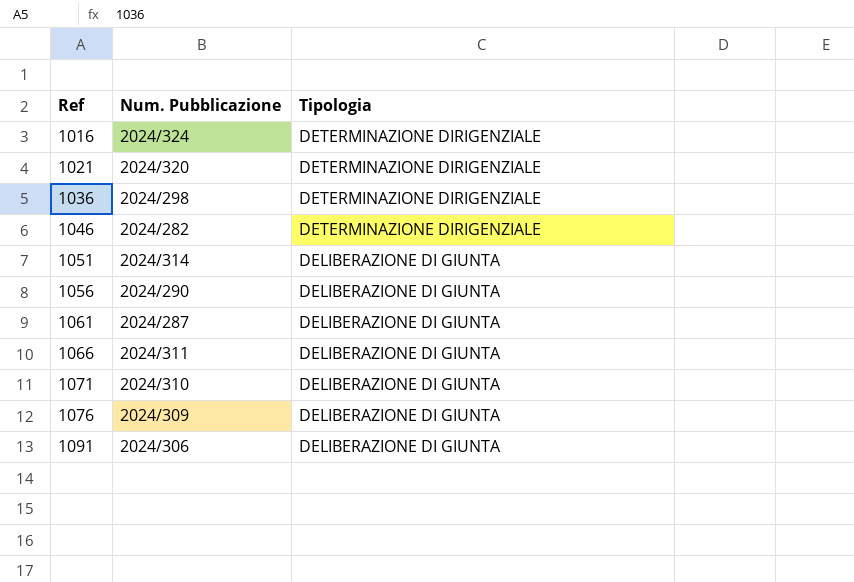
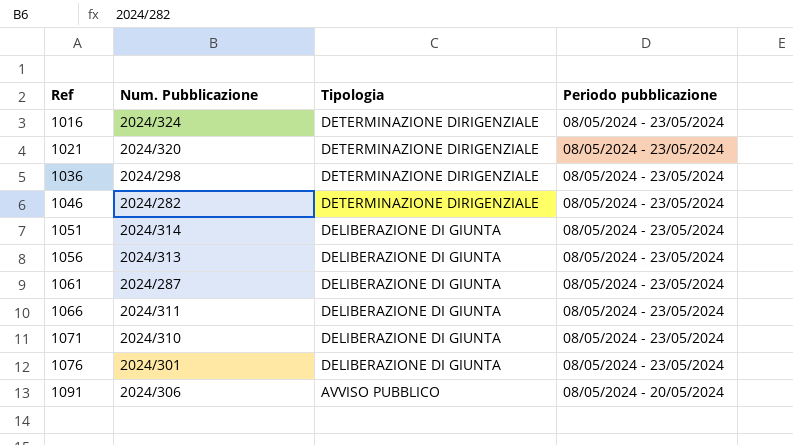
column Periodo pubblicazione | position: none -> 4
1056 | Num. Pubblicazione: 2024/290 -> 2024/313
1076 | Num. Pubblicazione: 2024/309 -> 2024/301
1091 | Tipologia: DELIBERAZIONE DI GIUNTA -> AVVISO PUBBLICO

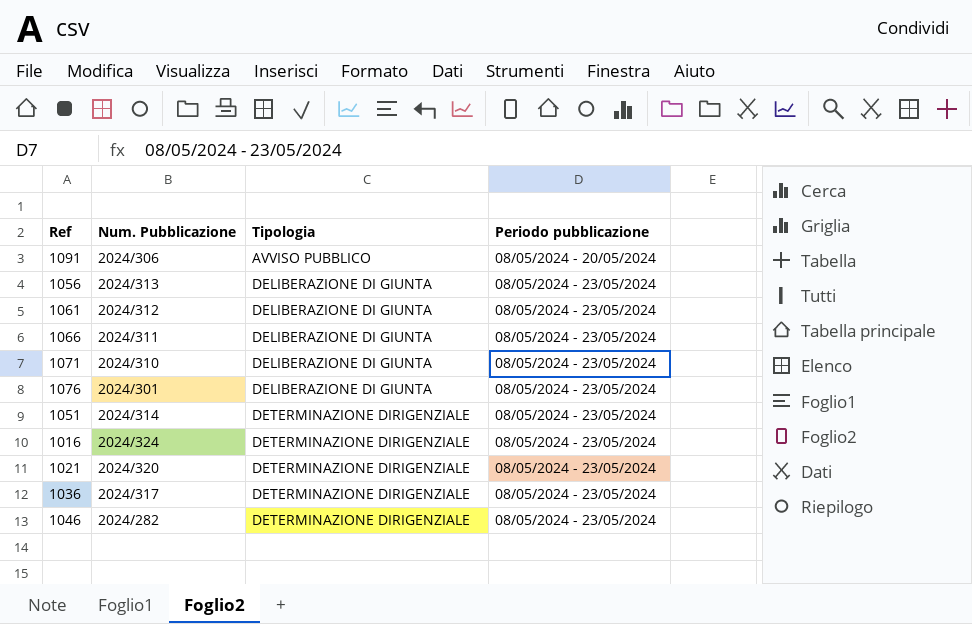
row order: Ref ascending -> Tipologia ascending
1061 | Num. Pubblicazione: 2024/287 -> 2024/312
1051 | Tipologia: DELIBERAZIONE DI GIUNTA -> DETERMINAZIONE DIRIGENZIALE
1036 | Num. Pubblicazione: 2024/298 -> 2024/317

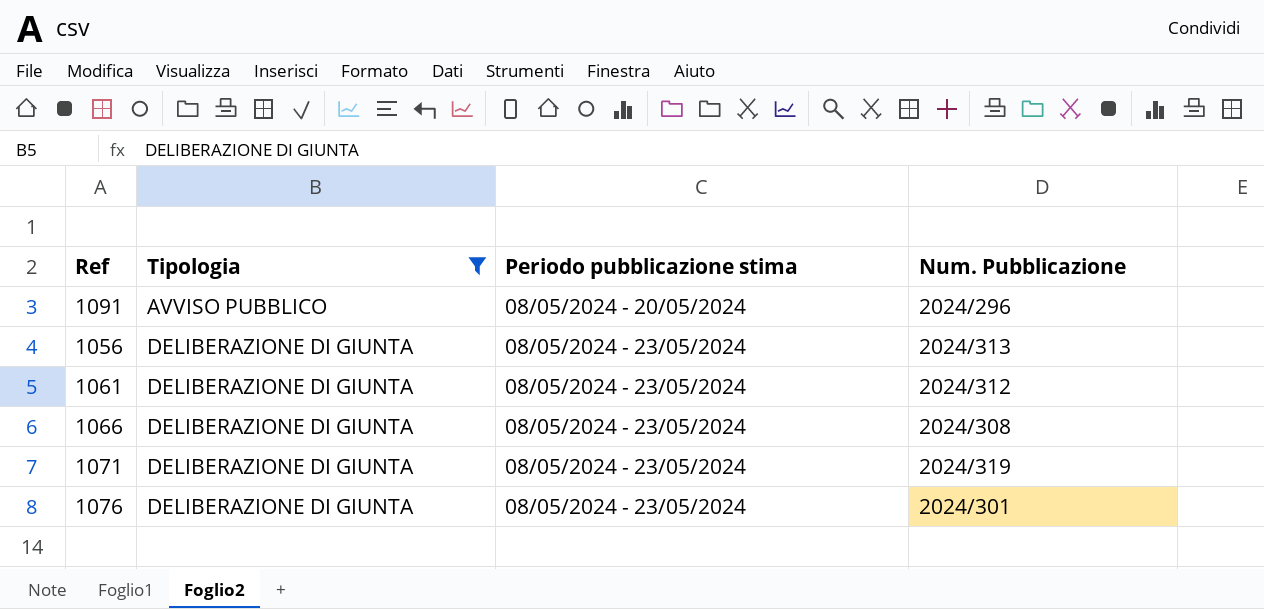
filter: none -> Tipologia != DETERMINAZIONE DIRIGENZIALE
column name: Periodo pubblicazione -> Periodo pubblicazione stima
column Num. Pubblicazione | position: 2 -> 4
1091 | Num. Pubblicazione: 2024/306 -> 2024/296
1066 | Num. Pubblicazione: 2024/311 -> 2024/308
1071 | Num. Pubblicazione: 2024/310 -> 2024/319

